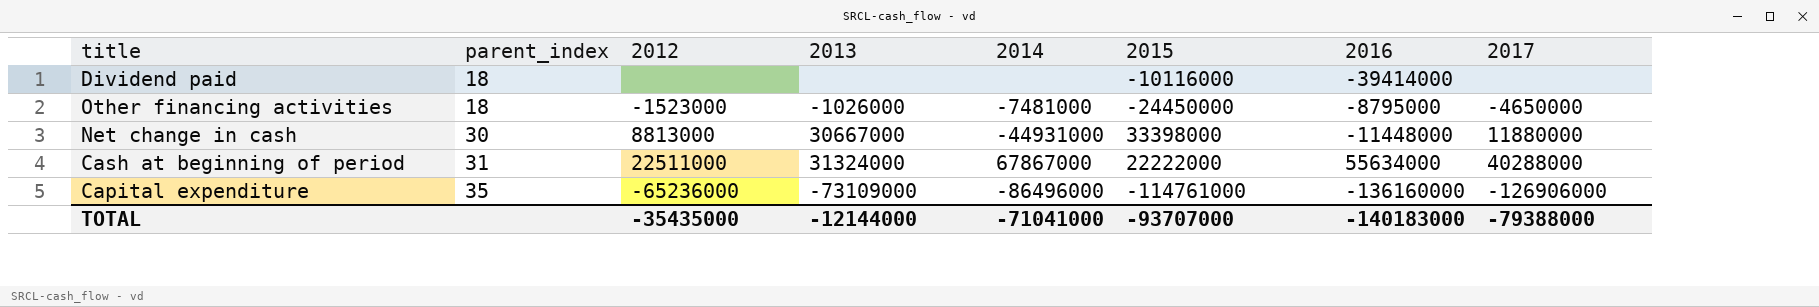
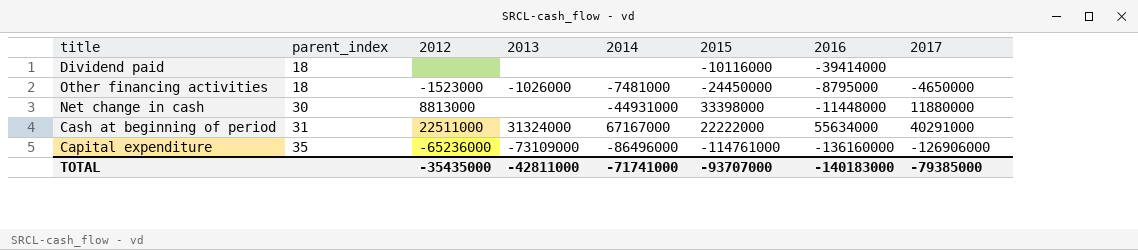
Net change in cash | 2013: 30667000 -> none
Cash at beginning of period | 2014: 67867000 -> 67167000
Cash at beginning of period | 2017: 40288000 -> 40291000
TOTAL | 2013: -12144000 -> -42811000
TOTAL | 2014: -71041000 -> -71741000
TOTAL | 2017: -79388000 -> -79385000

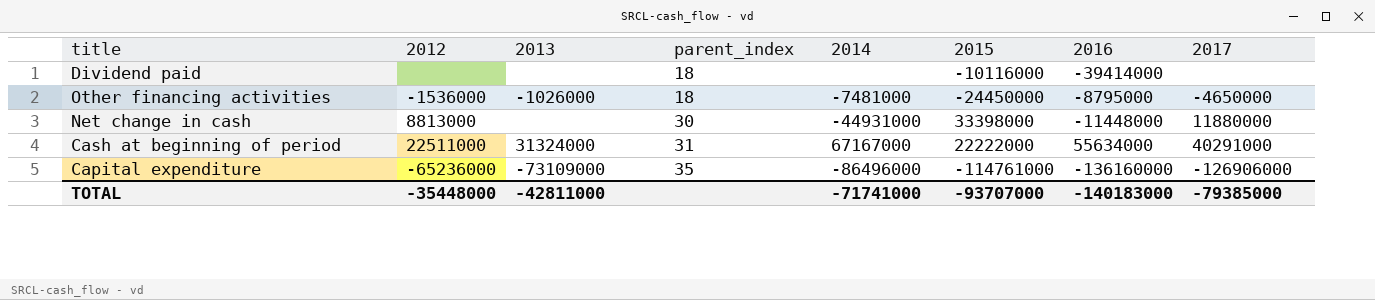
column parent_index | position: 2 -> 4
Other financing activities | 2012: -1523000 -> -1536000
TOTAL | 2012: -35435000 -> -35448000

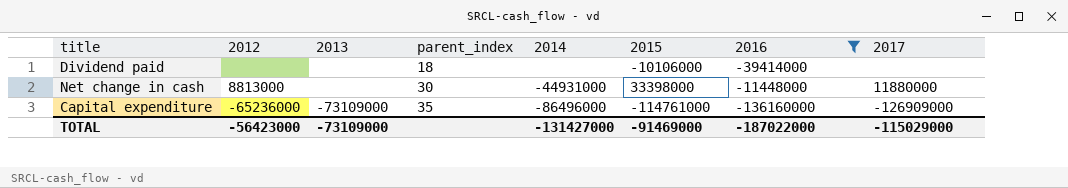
filter: none -> 2016 <= -11448000
Dividend paid | 2015: -10116000 -> -10106000
Capital expenditure | 2017: -126906000 -> -126909000
TOTAL | 2012: -35448000 -> -56423000
TOTAL | 2013: -42811000 -> -73109000
TOTAL | 2014: -71741000 -> -131427000
TOTAL | 2015: -93707000 -> -91469000
TOTAL | 2016: -140183000 -> -187022000
TOTAL | 2017: -79385000 -> -115029000

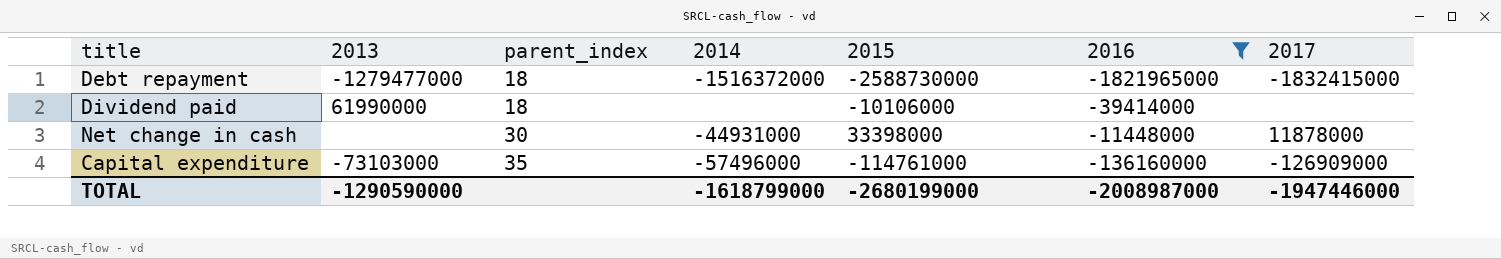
column 2012 | position: 2 -> none
row Debt repayment: none -> -1279477000 | 18 | -1516372000 | -2588730000 | -1821965000 | -1832415000
Dividend paid | 2013: none -> 61990000
Net change in cash | 2017: 11880000 -> 11878000
Capital expenditure | 2013: -73109000 -> -73103000
Capital expenditure | 2014: -86496000 -> -57496000
TOTAL | 2013: -73109000 -> -1290590000
TOTAL | 2014: -131427000 -> -1618799000
TOTAL | 2015: -91469000 -> -2680199000
TOTAL | 2016: -187022000 -> -2008987000
TOTAL | 2017: -115029000 -> -1947446000

